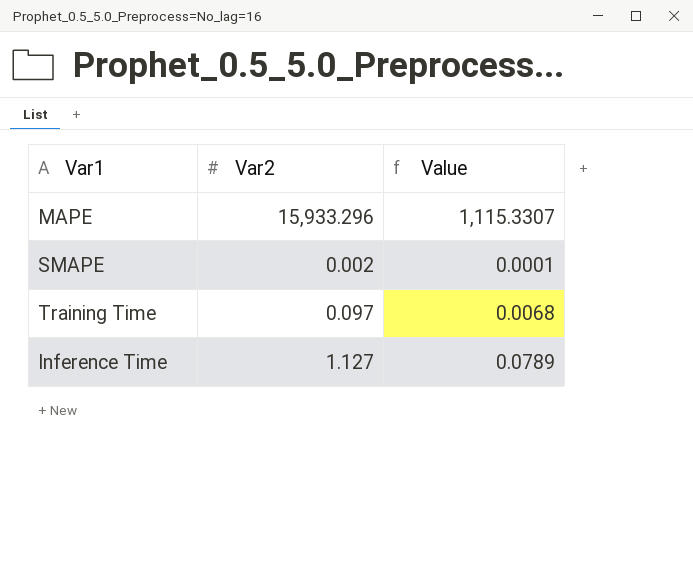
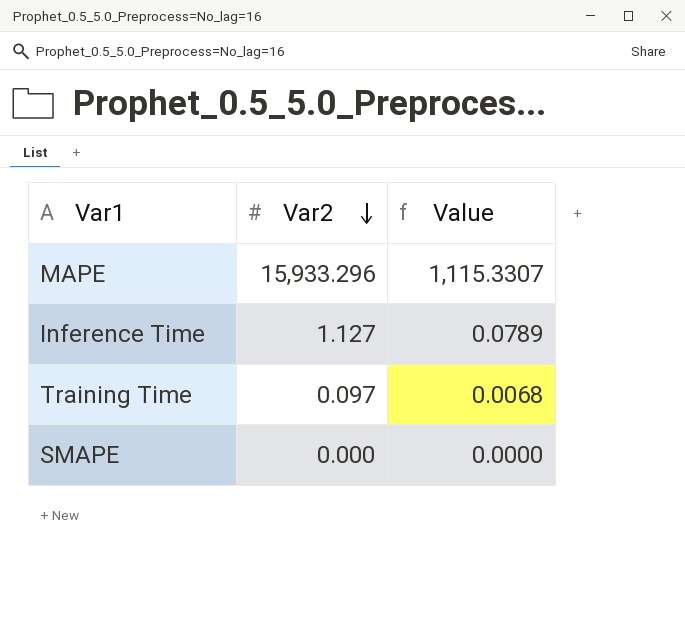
row order: none -> Var2 descending
SMAPE | Var2: 0.002 -> 0.000
SMAPE | Value: 0.0001 -> 0.0000

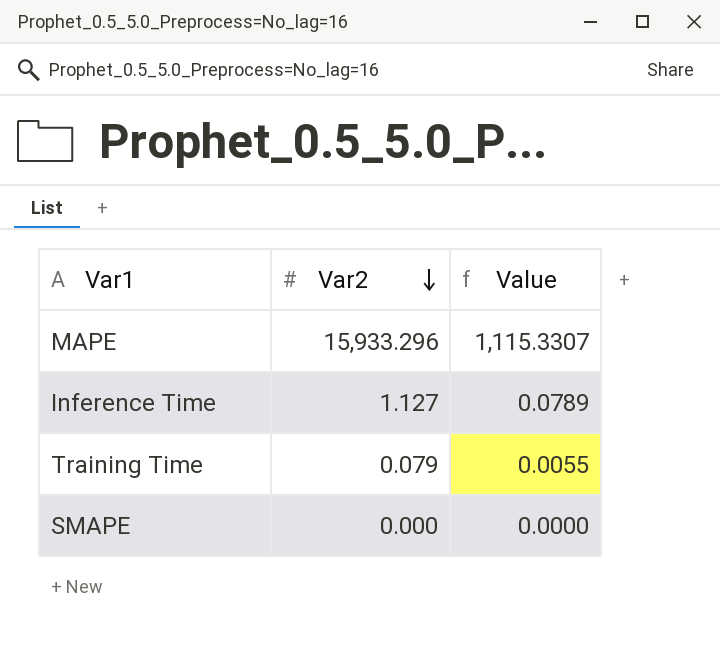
Training Time | Var2: 0.097 -> 0.079
Training Time | Value: 0.0068 -> 0.0055

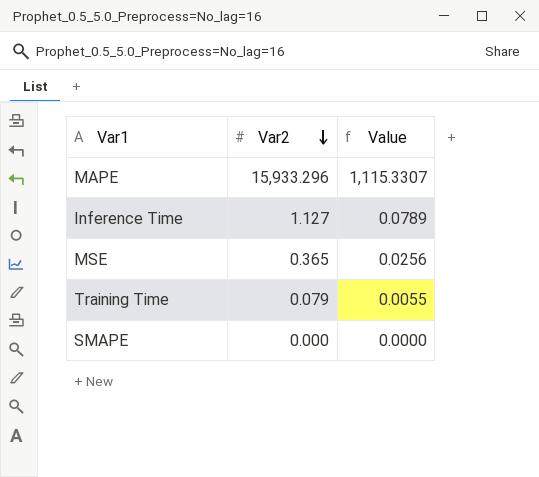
row MSE: none -> 0.365 | 0.0256

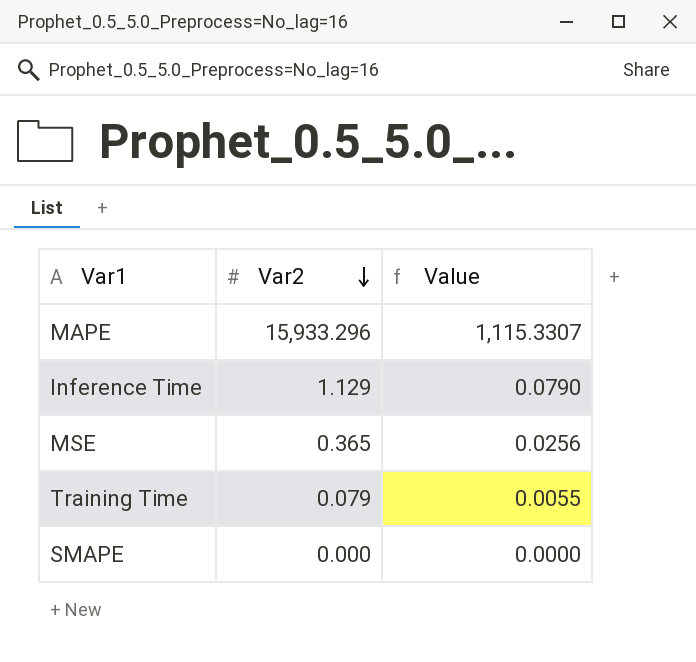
Inference Time | Var2: 1.127 -> 1.129
Inference Time | Value: 0.0789 -> 0.0790

